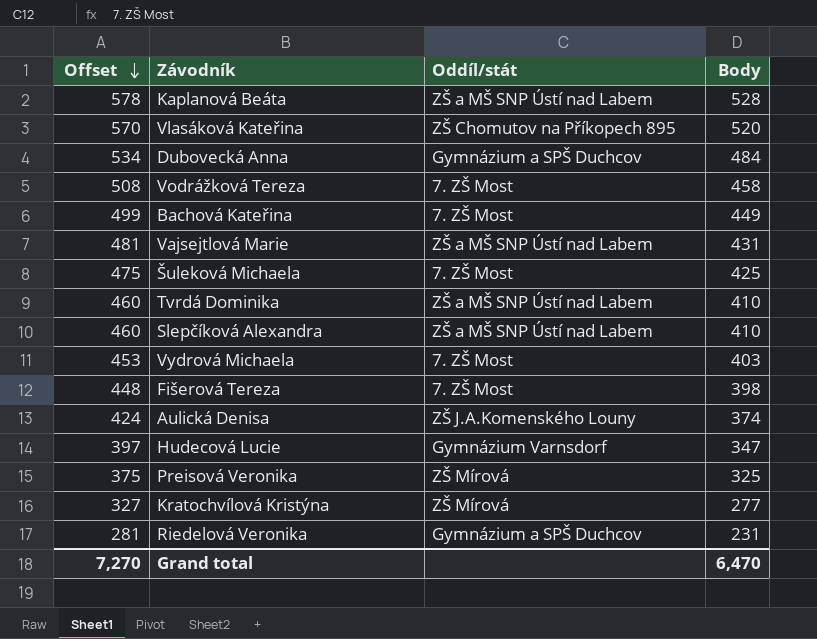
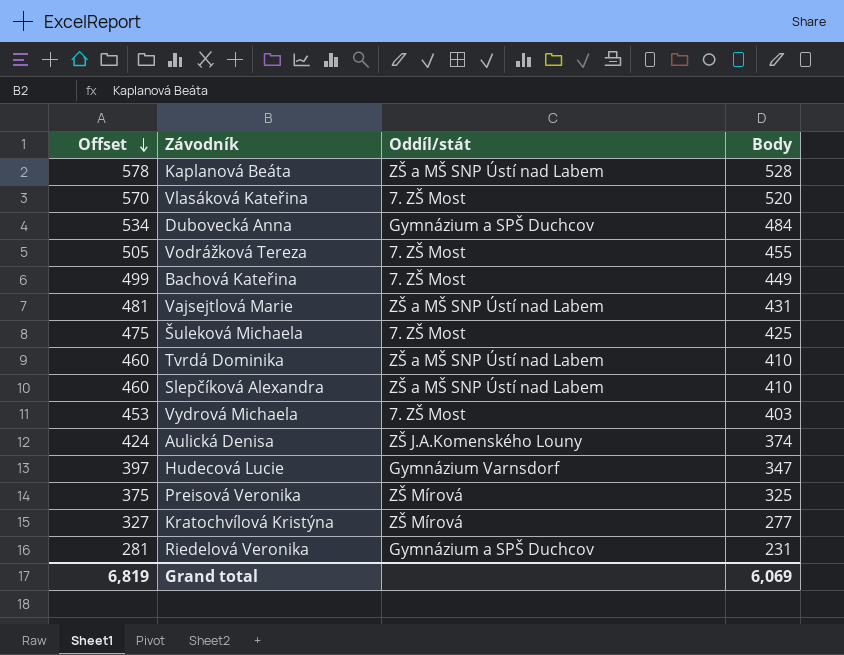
row Fišerová Tereza: 448 | 7. ZŠ Most | 398 -> none
Vlasáková Kateřina | Oddíl/stát: ZŠ Chomutov na Příkopech 895 -> 7. ZŠ Most
Vodrážková Tereza | Offset: 508 -> 505
Vodrážková Tereza | Body: 458 -> 455
Grand total | Offset: 7,270 -> 6,819
Grand total | Body: 6,470 -> 6,069

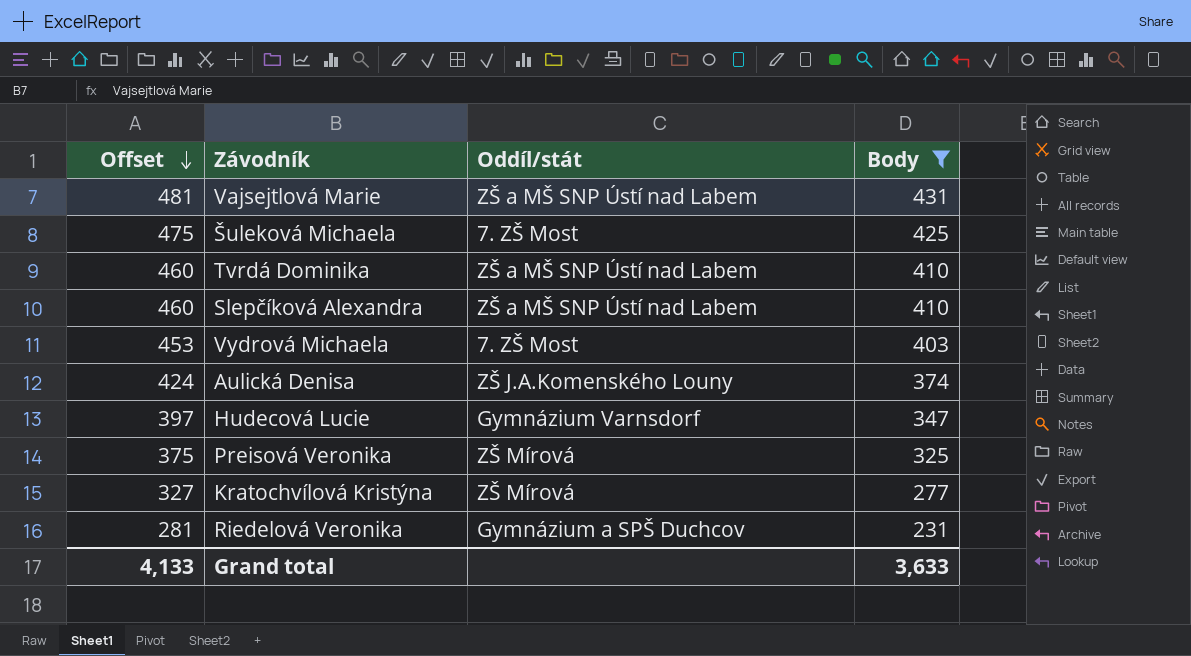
filter: none -> Body <= 431
Grand total | Offset: 6,819 -> 4,133
Grand total | Body: 6,069 -> 3,633

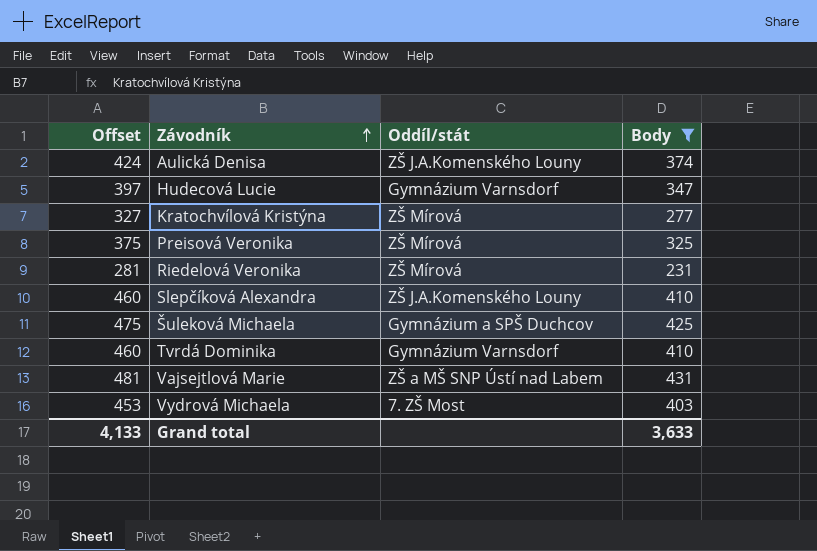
row order: Offset descending -> Závodník ascending
Riedelová Veronika | Oddíl/stát: Gymnázium a SPŠ Duchcov -> ZŠ Mírová
Slepčíková Alexandra | Oddíl/stát: ZŠ a MŠ SNP Ústí nad Labem -> ZŠ J.A.Komenského Louny
Šuleková Michaela | Oddíl/stát: 7. ZŠ Most -> Gymnázium a SPŠ Duchcov
Tvrdá Dominika | Oddíl/stát: ZŠ a MŠ SNP Ústí nad Labem -> Gymnázium Varnsdorf

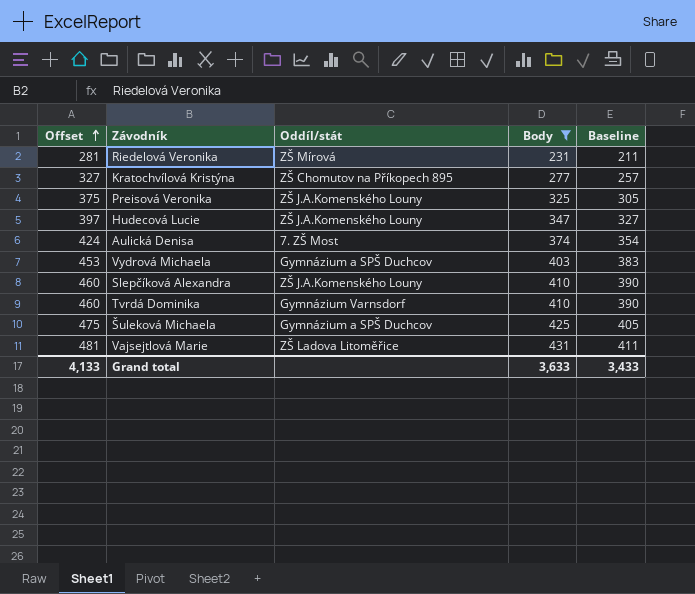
row order: Závodník ascending -> Offset ascending
column Baseline | formula: none -> [Body] - 20
Kratochvílová Kristýna | Oddíl/stát: ZŠ Mírová -> ZŠ Chomutov na Příkopech 895
Preisová Veronika | Oddíl/stát: ZŠ Mírová -> ZŠ J.A.Komenského Louny
Hudecová Lucie | Oddíl/stát: Gymnázium Varnsdorf -> ZŠ J.A.Komenského Louny
Aulická Denisa | Oddíl/stát: ZŠ J.A.Komenského Louny -> 7. ZŠ Most
Vydrová Michaela | Oddíl/stát: 7. ZŠ Most -> Gymnázium a SPŠ Duchcov
Vajsejtlová Marie | Oddíl/stát: ZŠ a MŠ SNP Ústí nad Labem -> ZŠ Ladova Litoměřice

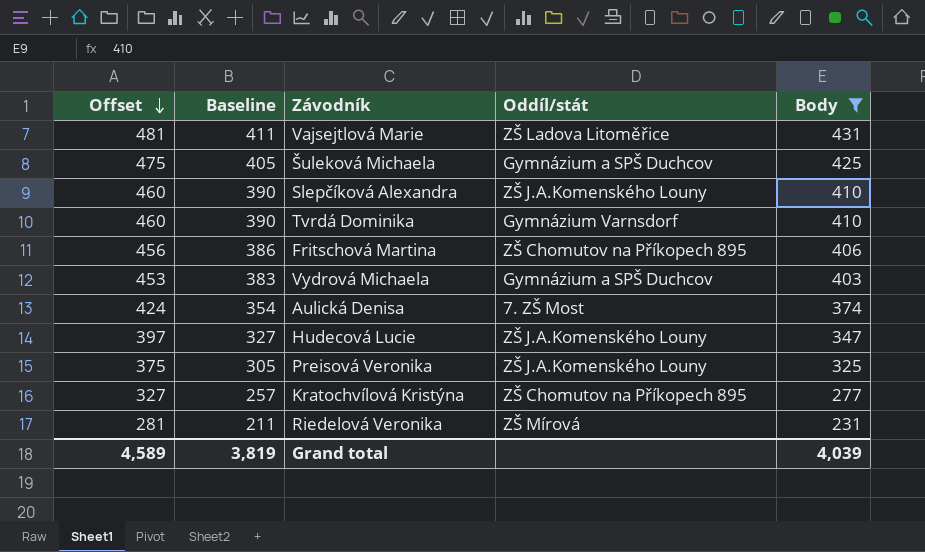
row order: Offset ascending -> Offset descending
column Baseline | position: 5 -> 2
row Fritschová Martina: none -> 456 | 386 | ZŠ Chomutov na Příkopech 895 | 406
Grand total | Offset: 4,133 -> 4,589
Grand total | Baseline: 3,433 -> 3,819
Grand total | Body: 3,633 -> 4,039

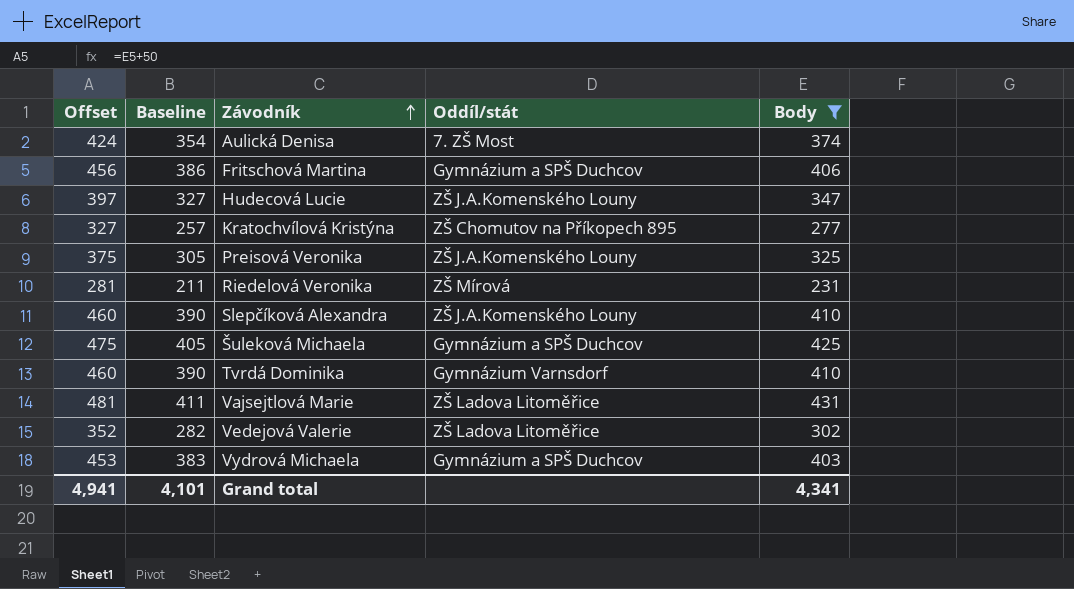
row order: Offset descending -> Závodník ascending
Fritschová Martina | Oddíl/stát: ZŠ Chomutov na Příkopech 895 -> Gymnázium a SPŠ Duchcov
row Vedejová Valerie: none -> 352 | 282 | ZŠ Ladova Litoměřice | 302
Grand total | Offset: 4,589 -> 4,941
Grand total | Baseline: 3,819 -> 4,101
Grand total | Body: 4,039 -> 4,341

